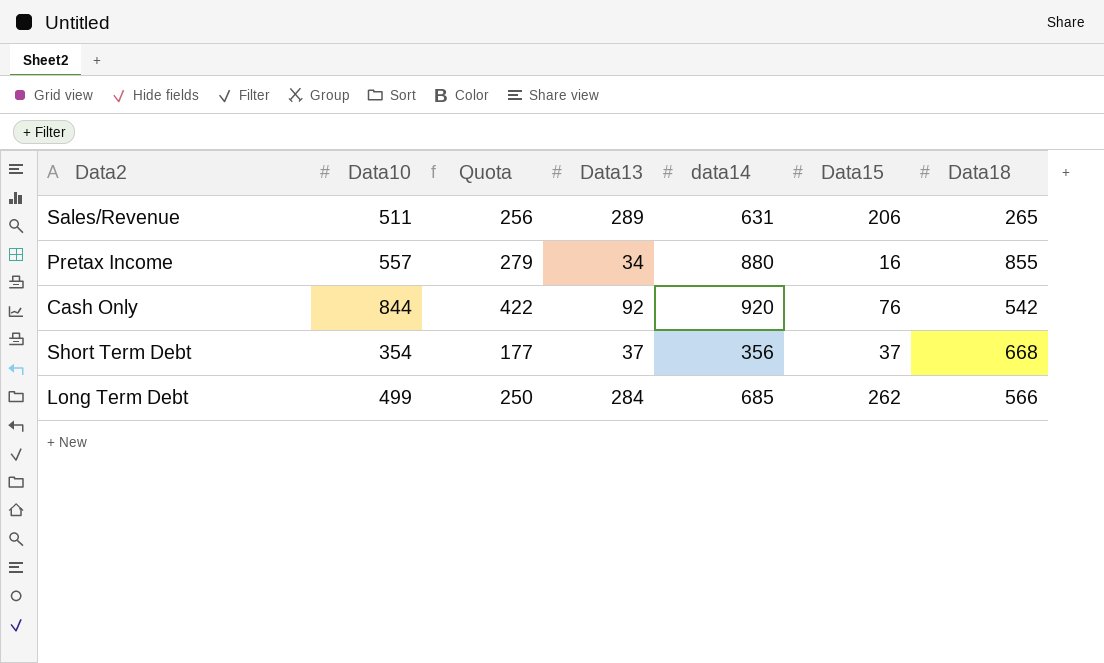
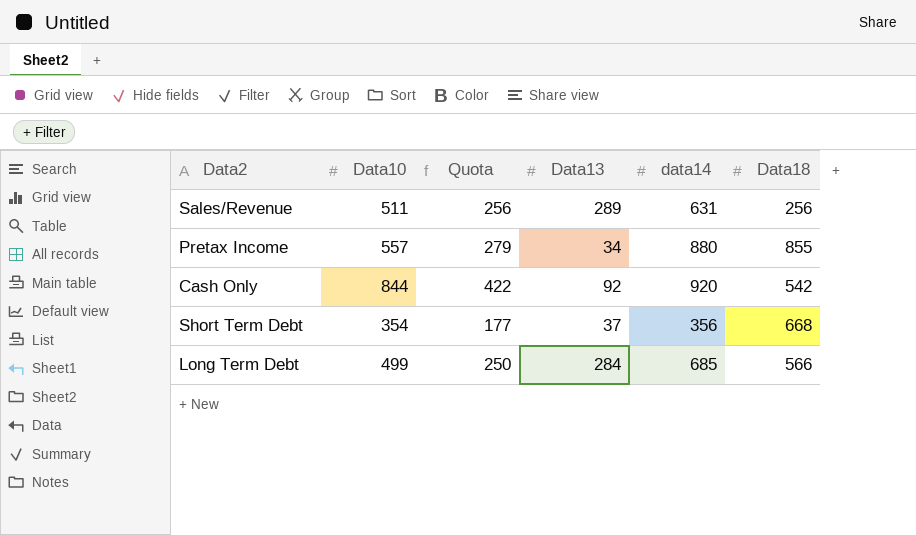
column Data15 | position: 6 -> none
Sales/Revenue | Data18: 265 -> 256

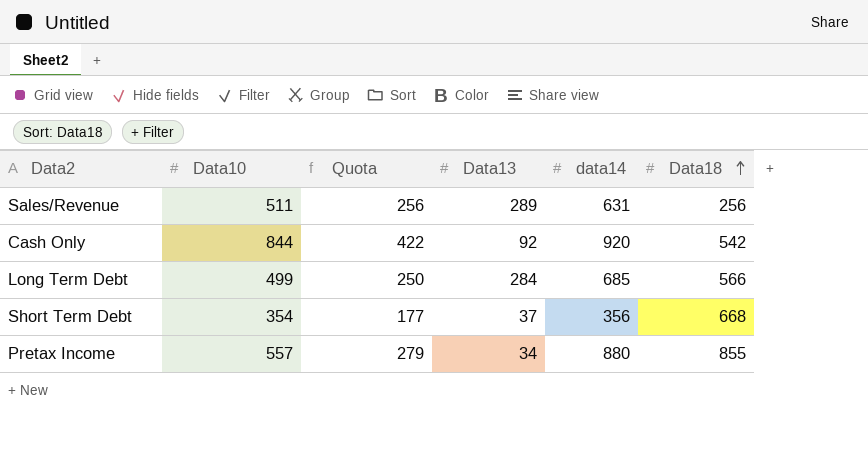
row order: none -> Data18 ascending

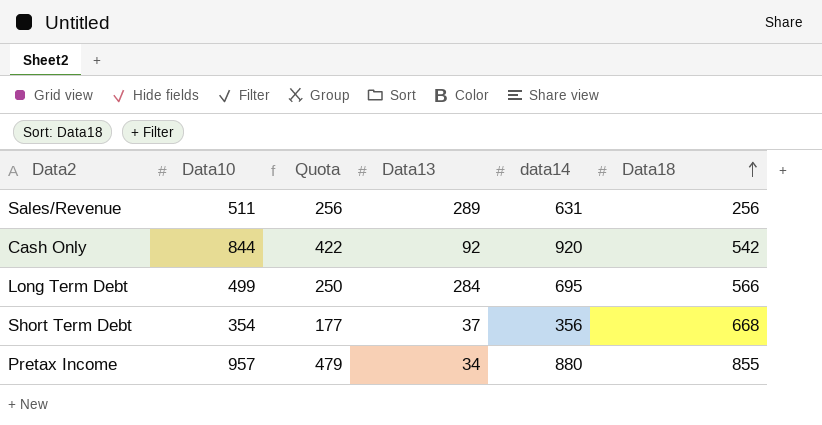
Long Term Debt | data14: 685 -> 695
Pretax Income | Data10: 557 -> 957
Pretax Income | Quota: 279 -> 479

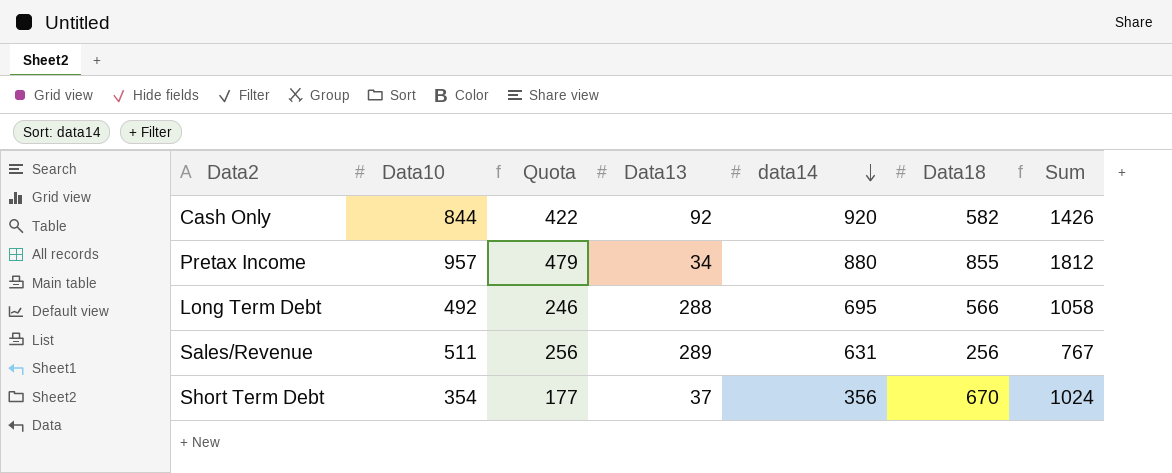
row order: Data18 ascending -> data14 descending
column Sum | formula: none -> [Data10] + [Data18]
Cash Only | Data18: 542 -> 582
Long Term Debt | Data10: 499 -> 492
Long Term Debt | Quota: 250 -> 246
Long Term Debt | Data13: 284 -> 288
Short Term Debt | Data18: 668 -> 670

